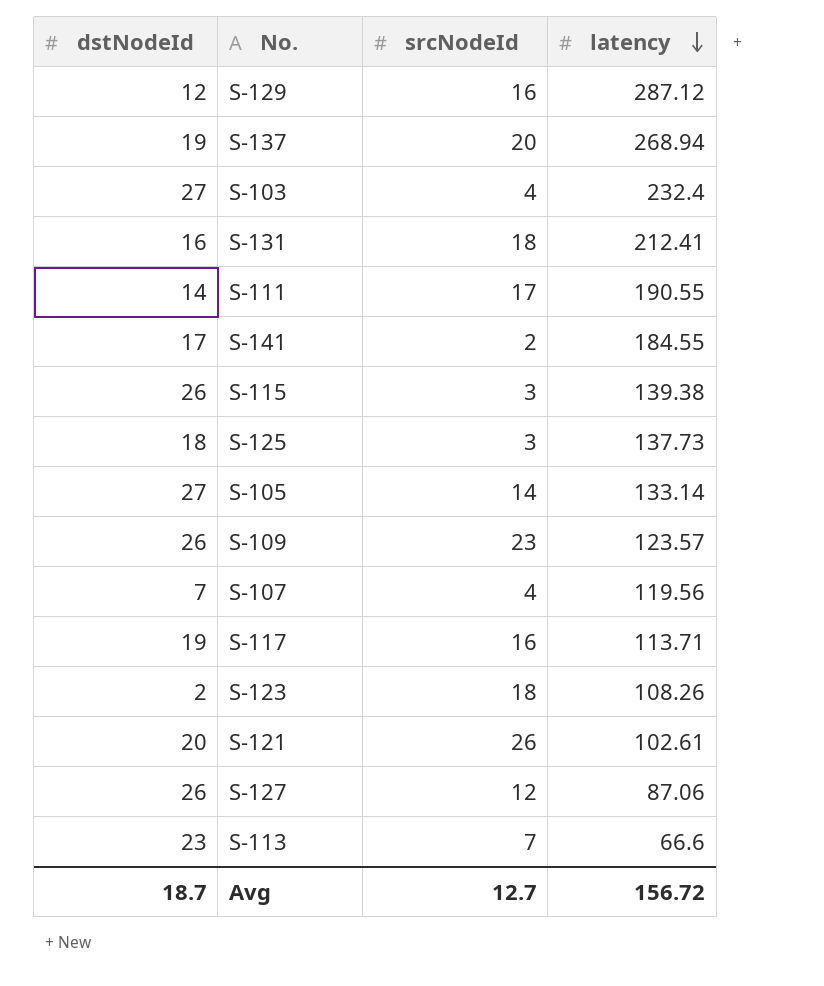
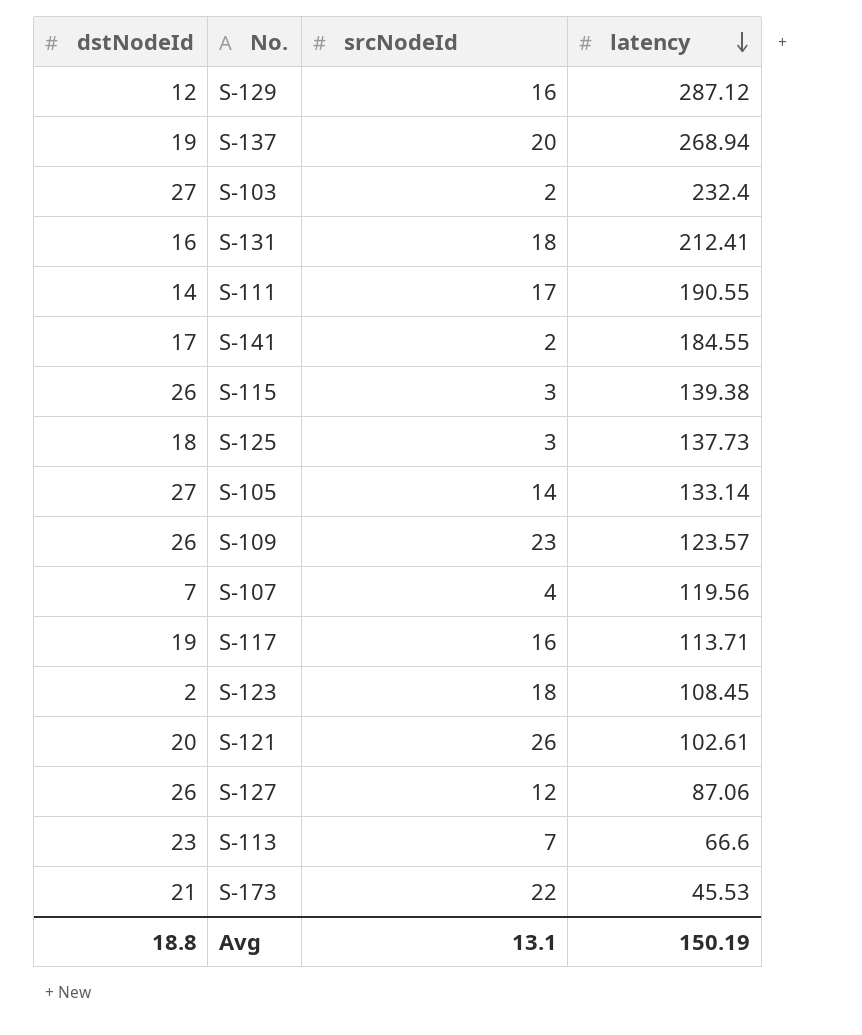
S-103 | srcNodeId: 4 -> 2
S-123 | latency: 108.26 -> 108.45
row S-173: none -> 21 | 22 | 45.53
Avg | dstNodeId: 18.7 -> 18.8
Avg | srcNodeId: 12.7 -> 13.1
Avg | latency: 156.72 -> 150.19

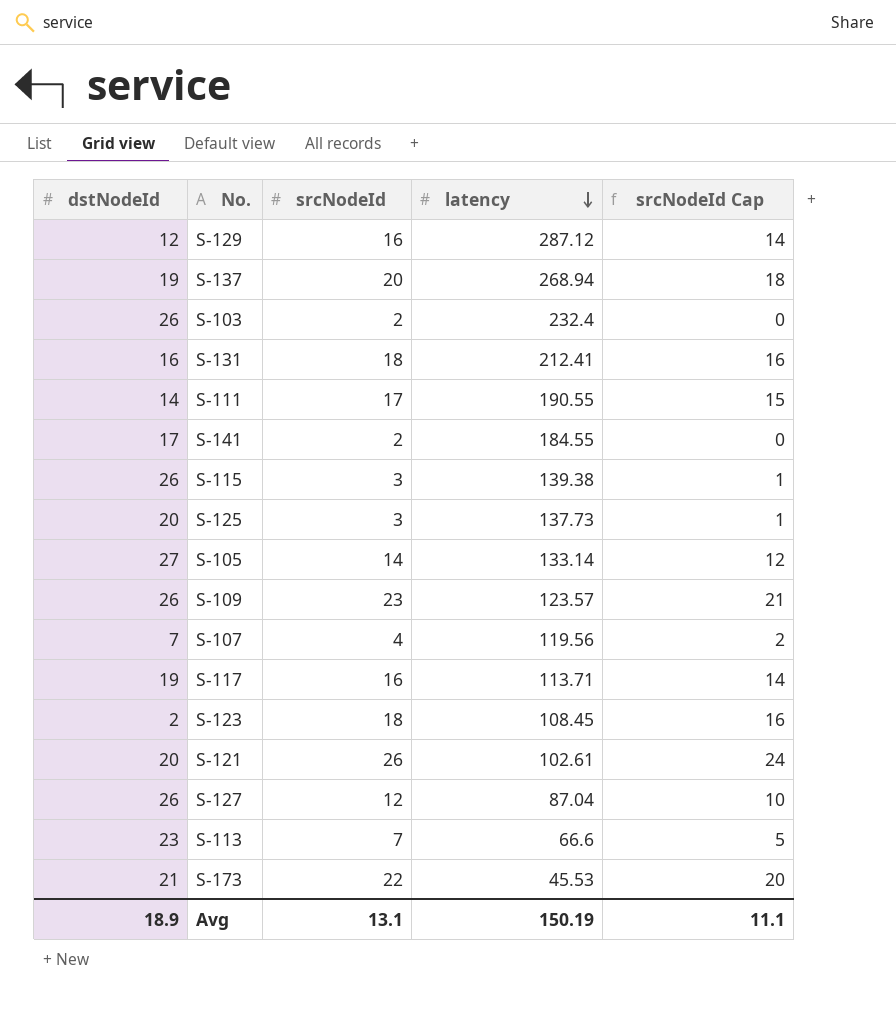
column srcNodeId Cap | formula: none -> [srcNodeId] - 2
S-103 | dstNodeId: 27 -> 26
S-125 | dstNodeId: 18 -> 20
S-127 | latency: 87.06 -> 87.04
Avg | dstNodeId: 18.8 -> 18.9

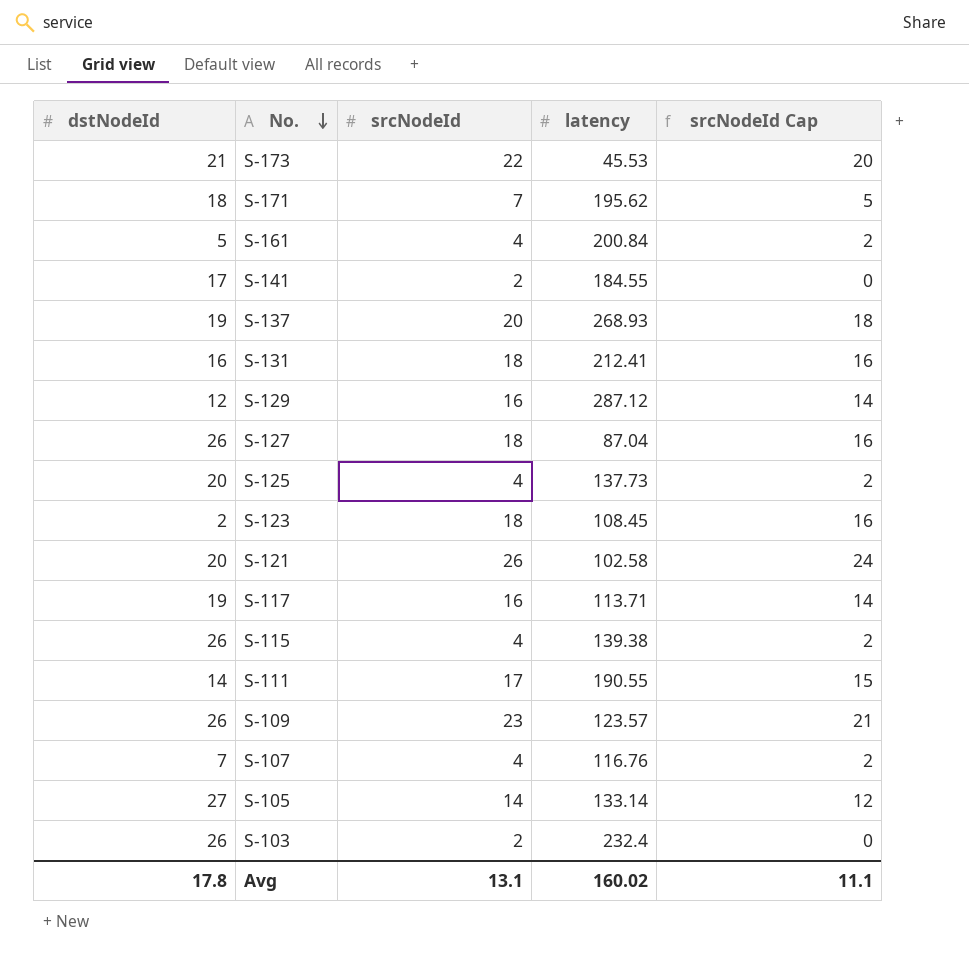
row order: latency descending -> No. descending
row S-113: 23 | 7 | 66.6 | 5 -> none
row S-171: none -> 18 | 7 | 195.62 | 5
row S-161: none -> 5 | 4 | 200.84 | 2
S-137 | latency: 268.94 -> 268.93
S-127 | srcNodeId: 12 -> 18
S-127 | srcNodeId Cap: 10 -> 16
S-125 | srcNodeId: 3 -> 4
S-125 | srcNodeId Cap: 1 -> 2
S-121 | latency: 102.61 -> 102.58
S-115 | srcNodeId: 3 -> 4
S-115 | srcNodeId Cap: 1 -> 2
S-107 | latency: 119.56 -> 116.76
Avg | dstNodeId: 18.9 -> 17.8
Avg | latency: 150.19 -> 160.02

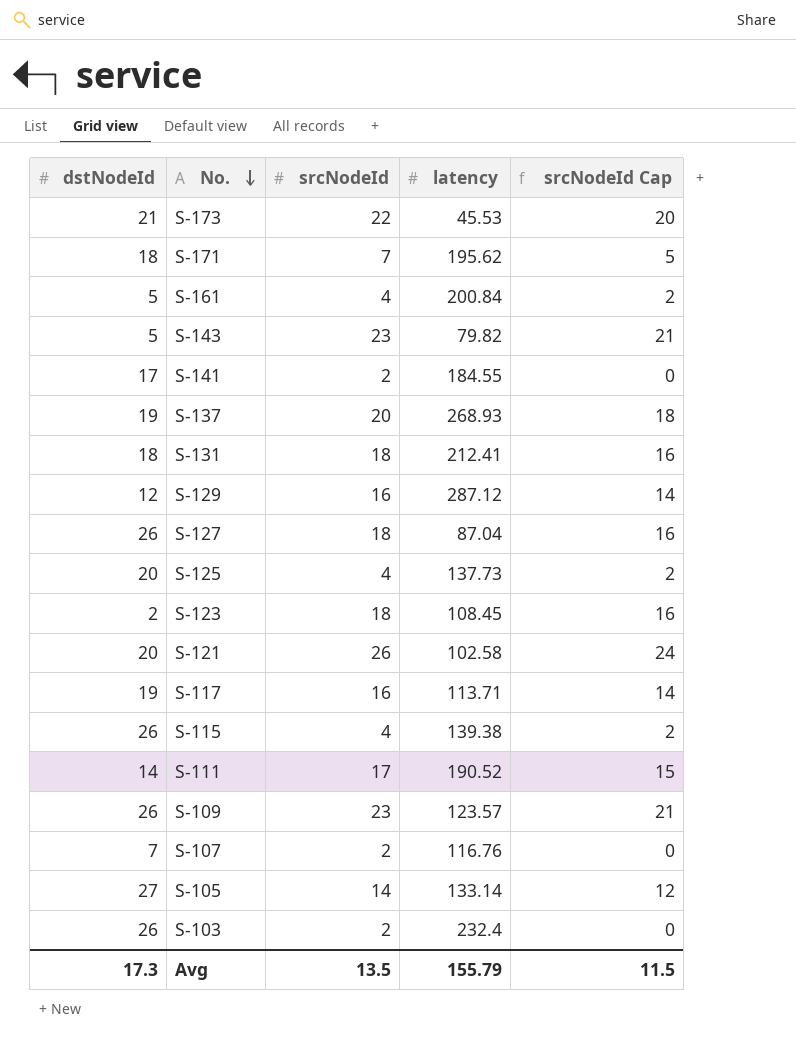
row S-143: none -> 5 | 23 | 79.82 | 21
S-131 | dstNodeId: 16 -> 18
S-111 | latency: 190.55 -> 190.52
S-107 | srcNodeId: 4 -> 2
S-107 | srcNodeId Cap: 2 -> 0
Avg | dstNodeId: 17.8 -> 17.3
Avg | srcNodeId: 13.1 -> 13.5
Avg | latency: 160.02 -> 155.79
Avg | srcNodeId Cap: 11.1 -> 11.5

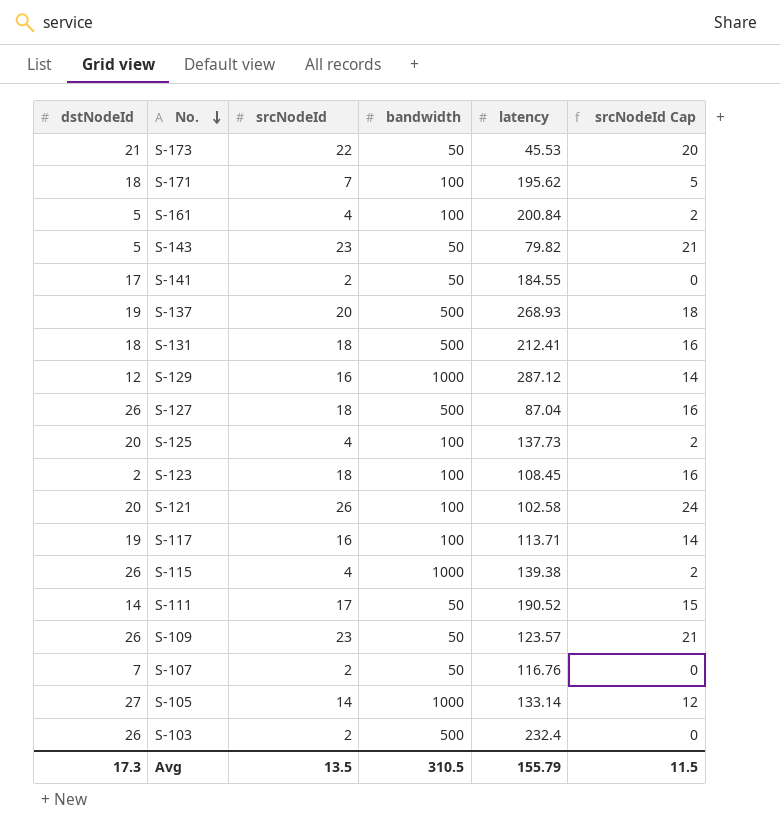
column bandwidth | position: none -> 4

